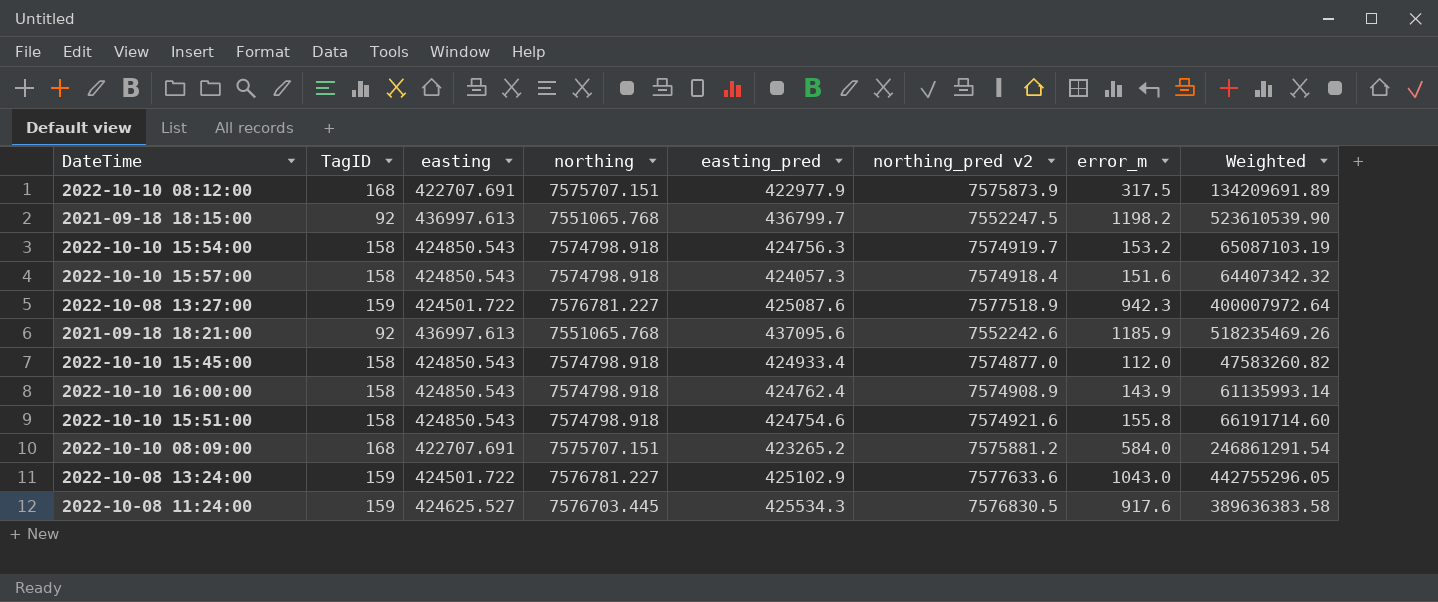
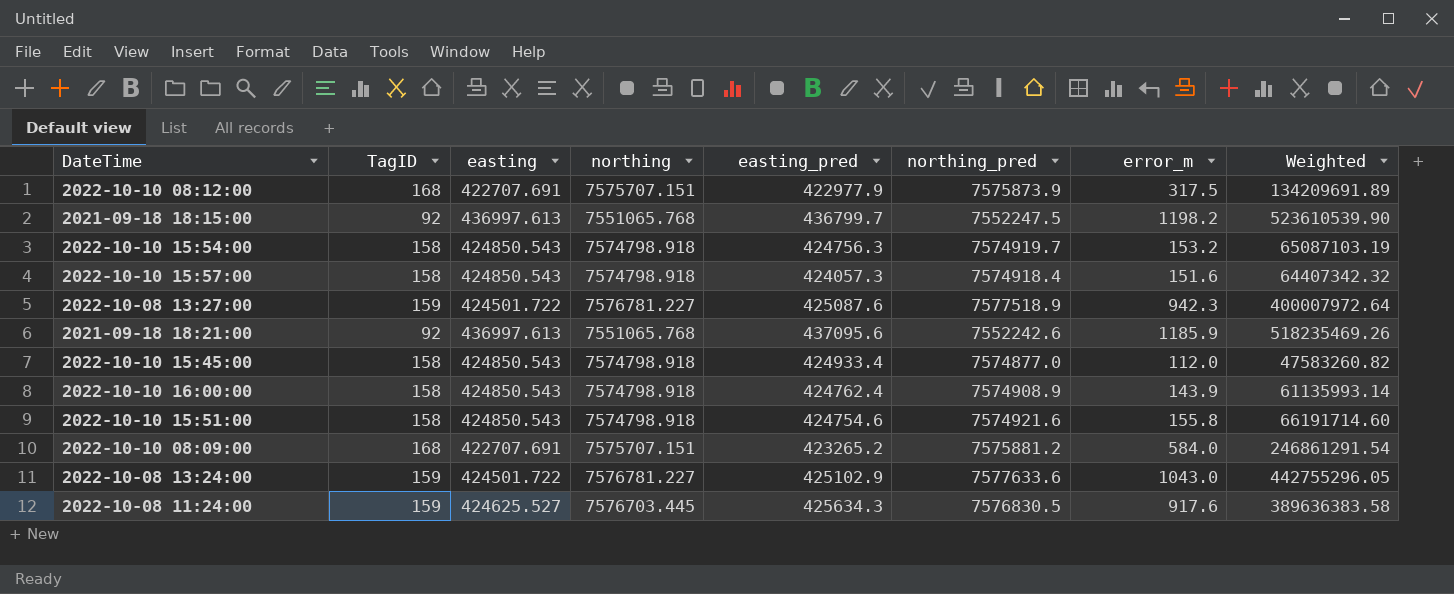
column name: northing_pred v2 -> northing_pred
2022-10-08 11:24:00 | easting_pred: 425534.3 -> 425634.3

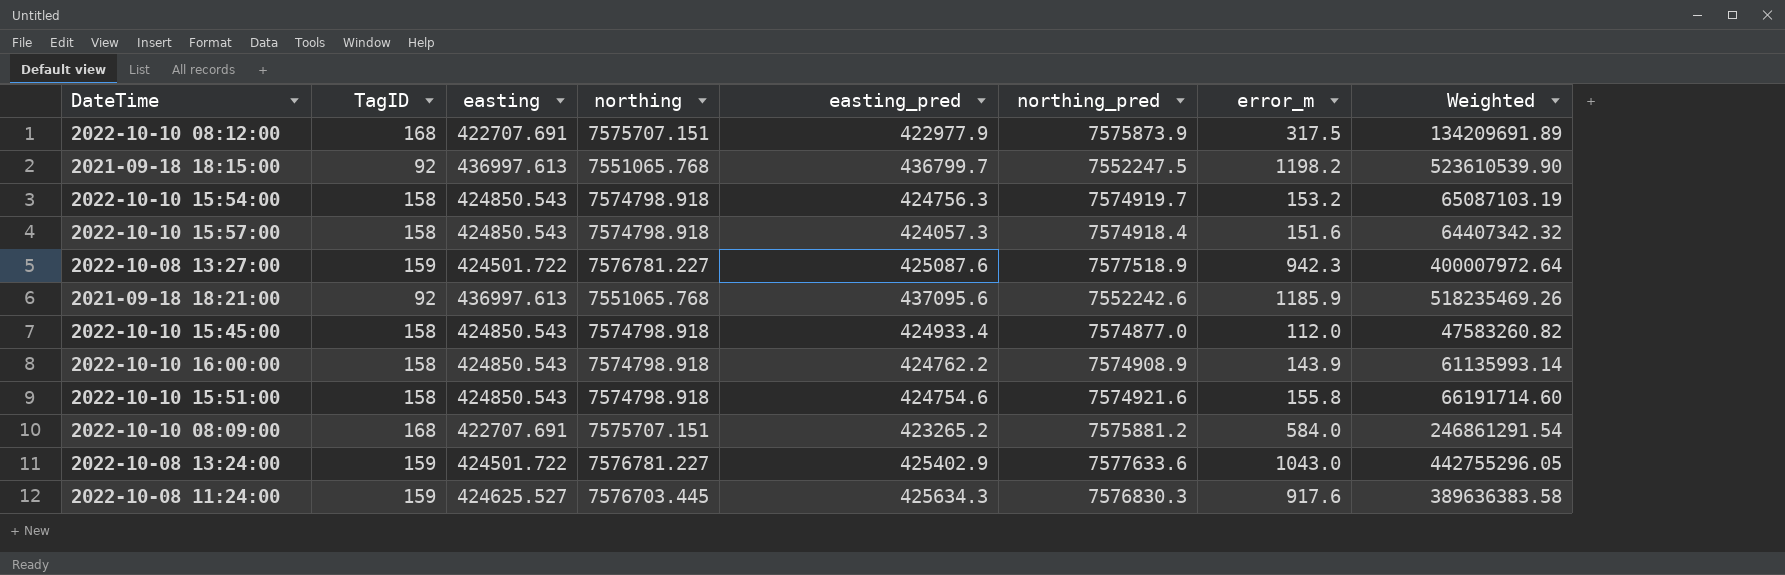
2022-10-10 16:00:00 | easting_pred: 424762.4 -> 424762.2
2022-10-08 13:24:00 | easting_pred: 425102.9 -> 425402.9
2022-10-08 11:24:00 | northing_pred: 7576830.5 -> 7576830.3

